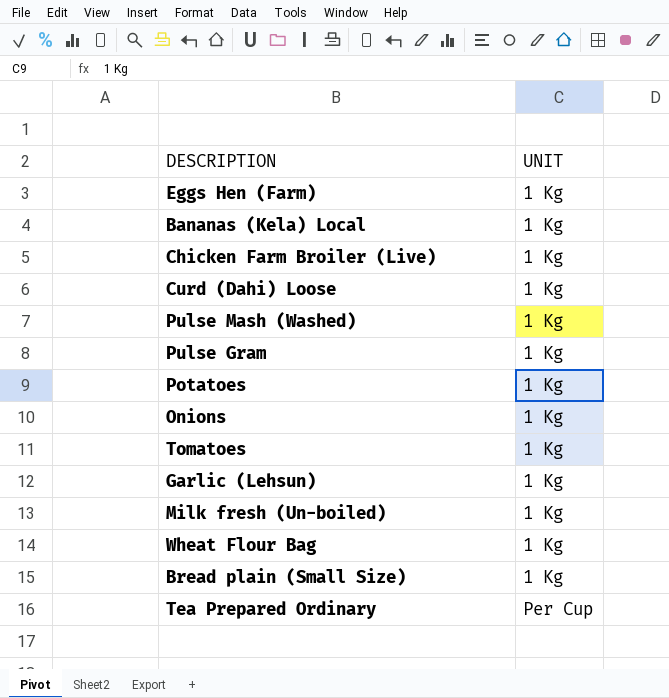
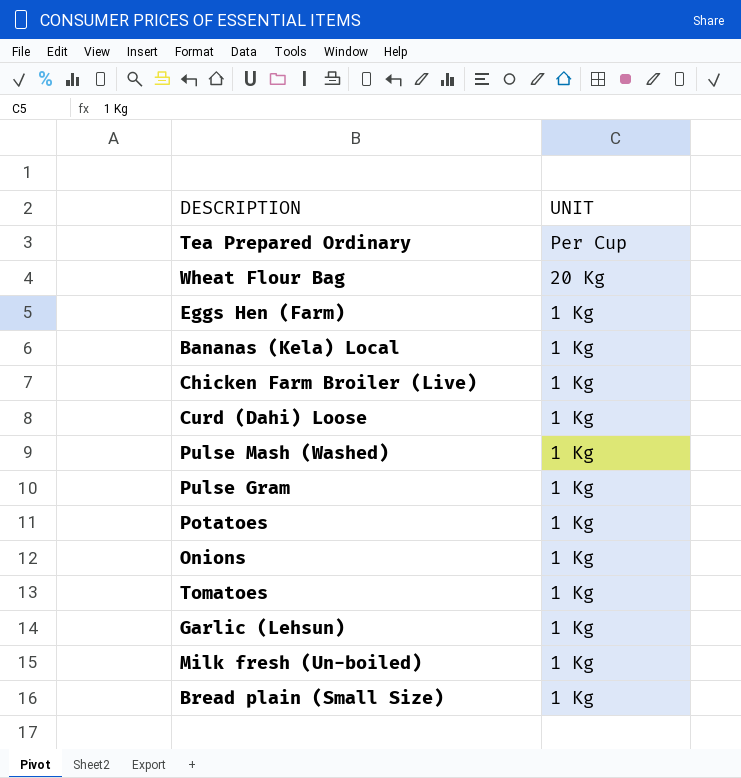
row order: UNIT ascending -> UNIT descending
Wheat Flour Bag | UNIT: 1 Kg -> 20 Kg

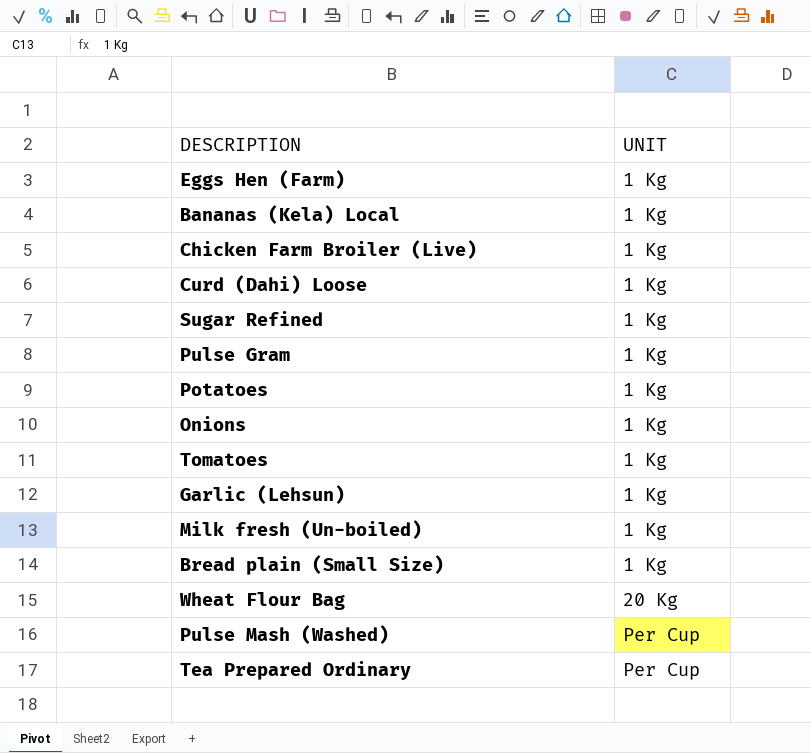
row order: UNIT descending -> UNIT ascending
row Sugar Refined: none -> 1 Kg
Pulse Mash (Washed) | UNIT: 1 Kg -> Per Cup

